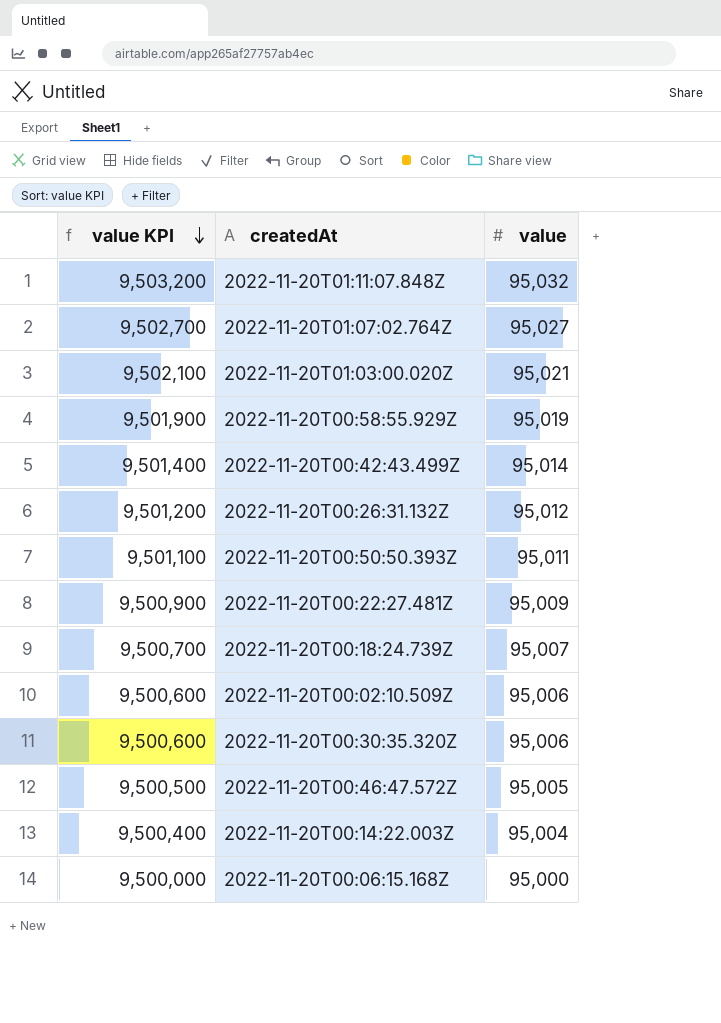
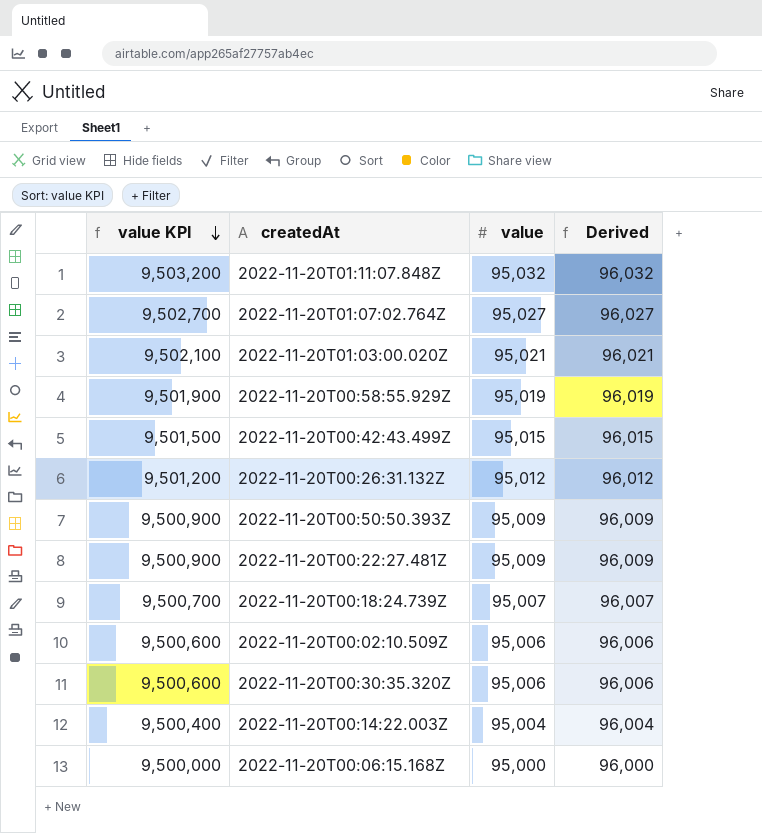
column Derived | formula: none -> [value] + 1000
row 2022-11-20T00:46:47.572Z: 9,500,500 | 95,005 -> none
2022-11-20T00:42:43.499Z | value KPI: 9,501,400 -> 9,501,500
2022-11-20T00:42:43.499Z | value: 95,014 -> 95,015
2022-11-20T00:50:50.393Z | value KPI: 9,501,100 -> 9,500,900
2022-11-20T00:50:50.393Z | value: 95,011 -> 95,009

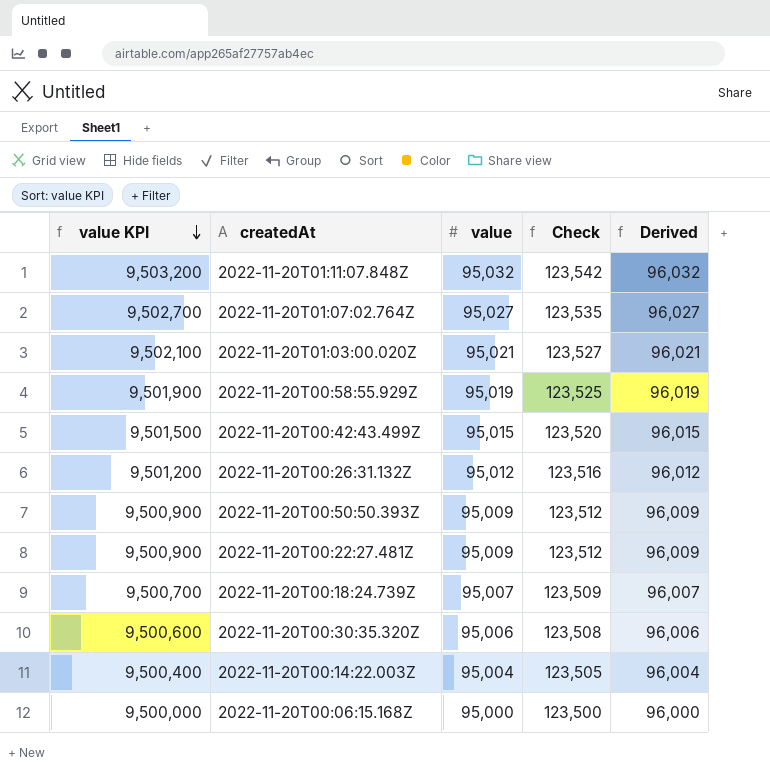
column Check | formula: none -> [value] * 1.3
row 2022-11-20T00:02:10.509Z: 9,500,600 | 95,006 | 96,006 -> none

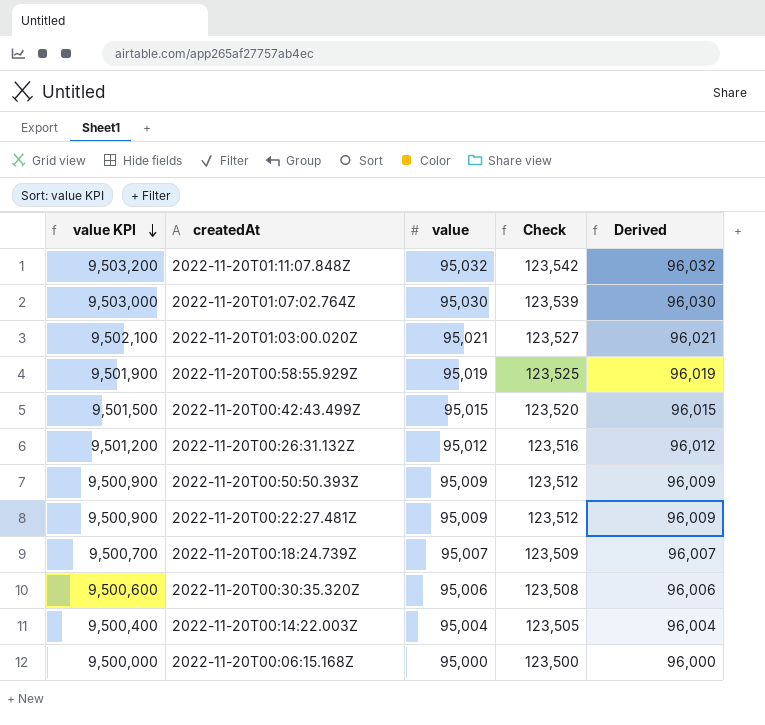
2022-11-20T01:07:02.764Z | value KPI: 9,502,700 -> 9,503,000
2022-11-20T01:07:02.764Z | value: 95,027 -> 95,030
2022-11-20T01:07:02.764Z | Check: 123,535 -> 123,539
2022-11-20T01:07:02.764Z | Derived: 96,027 -> 96,030

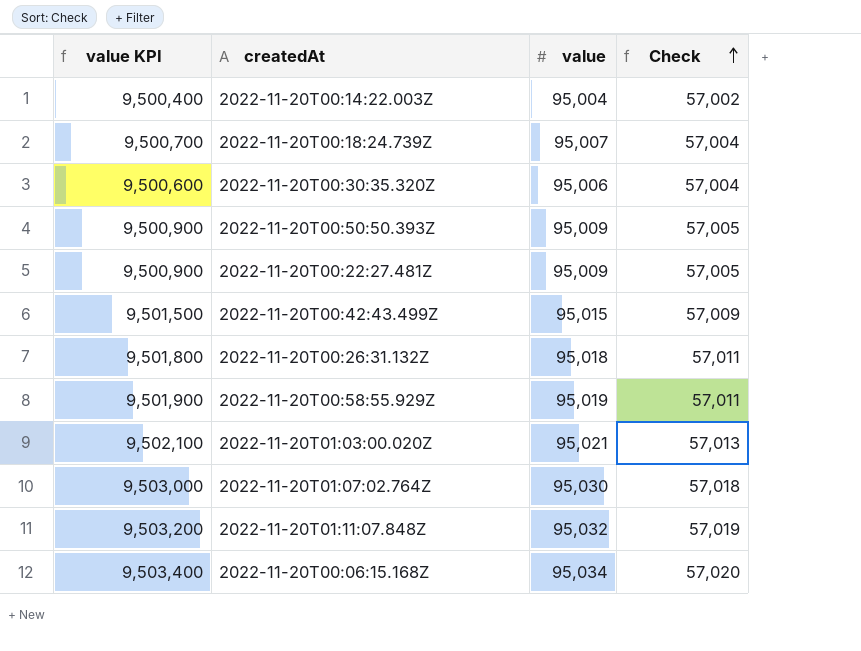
row order: value KPI descending -> Check ascending
column Derived | formula: [value] + 1000 -> none
column Check | formula: [value] * 1.3 -> [value] * 0.6
2022-11-20T00:26:31.132Z | value KPI: 9,501,200 -> 9,501,800
2022-11-20T00:26:31.132Z | value: 95,012 -> 95,018
2022-11-20T00:06:15.168Z | value KPI: 9,500,000 -> 9,503,400
2022-11-20T00:06:15.168Z | value: 95,000 -> 95,034

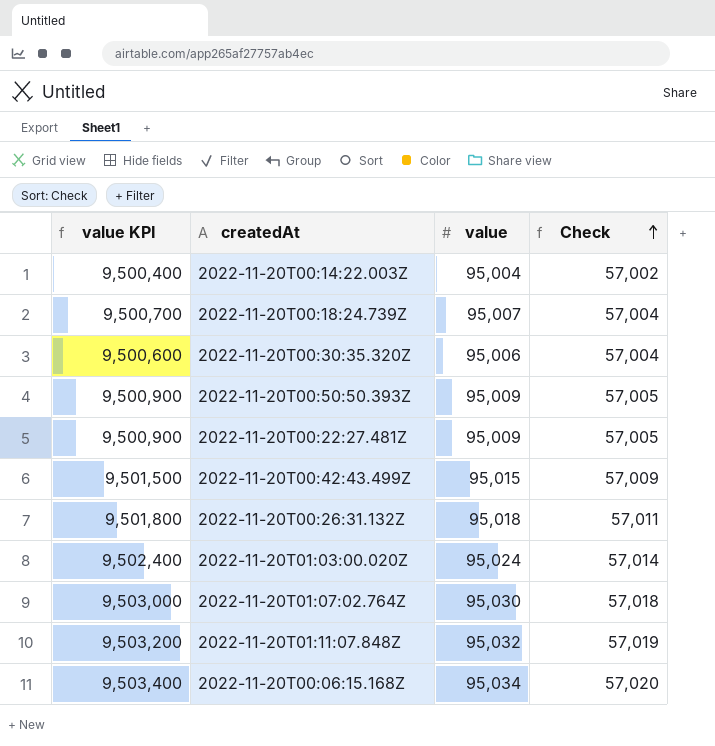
row 2022-11-20T00:58:55.929Z: 9,501,900 | 95,019 | 57,011 -> none
2022-11-20T01:03:00.020Z | value KPI: 9,502,100 -> 9,502,400
2022-11-20T01:03:00.020Z | value: 95,021 -> 95,024
2022-11-20T01:03:00.020Z | Check: 57,013 -> 57,014

